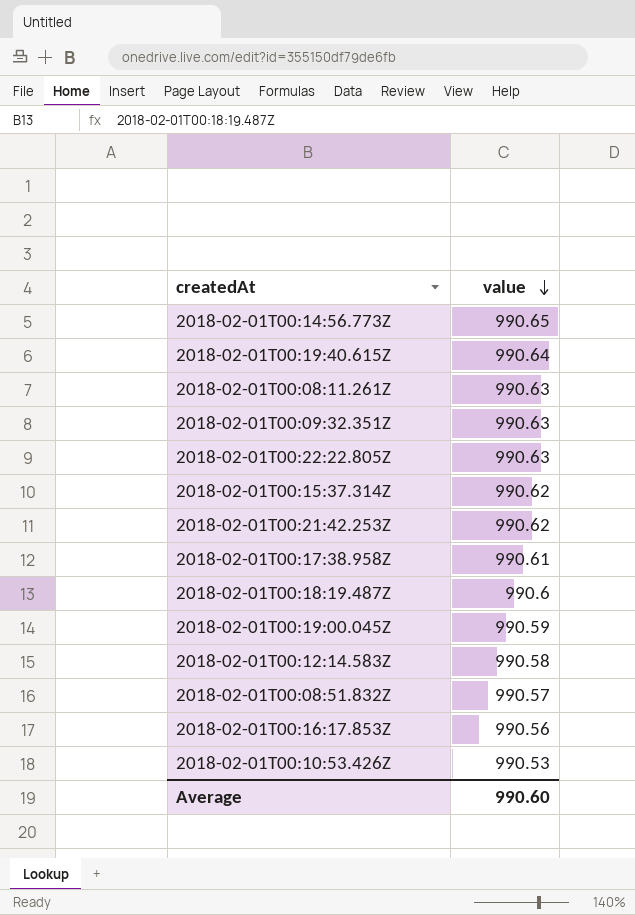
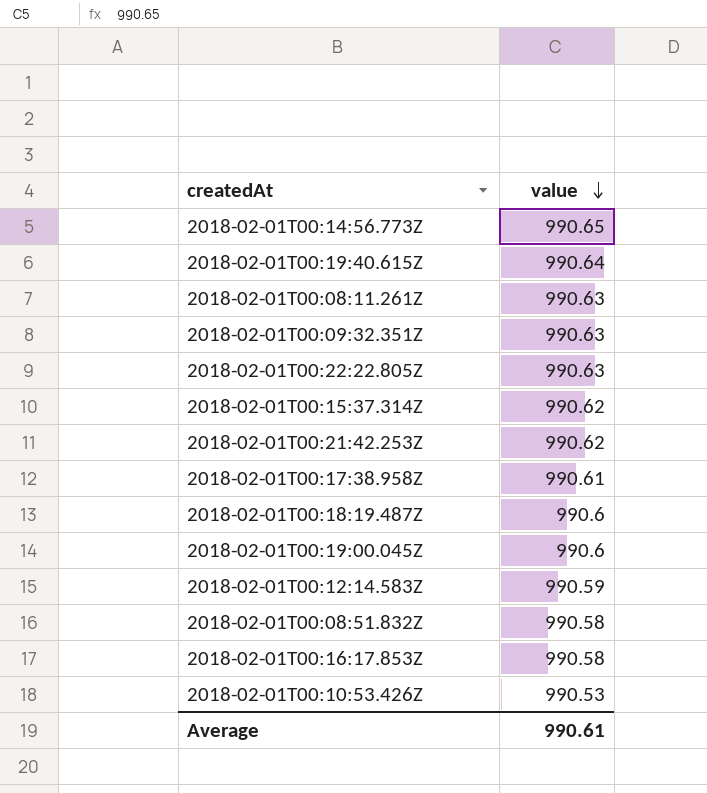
2018-02-01T00:19:00.045Z | value: 990.59 -> 990.6
2018-02-01T00:12:14.583Z | value: 990.58 -> 990.59
2018-02-01T00:08:51.832Z | value: 990.57 -> 990.58
2018-02-01T00:16:17.853Z | value: 990.56 -> 990.58
Average | value: 990.60 -> 990.61

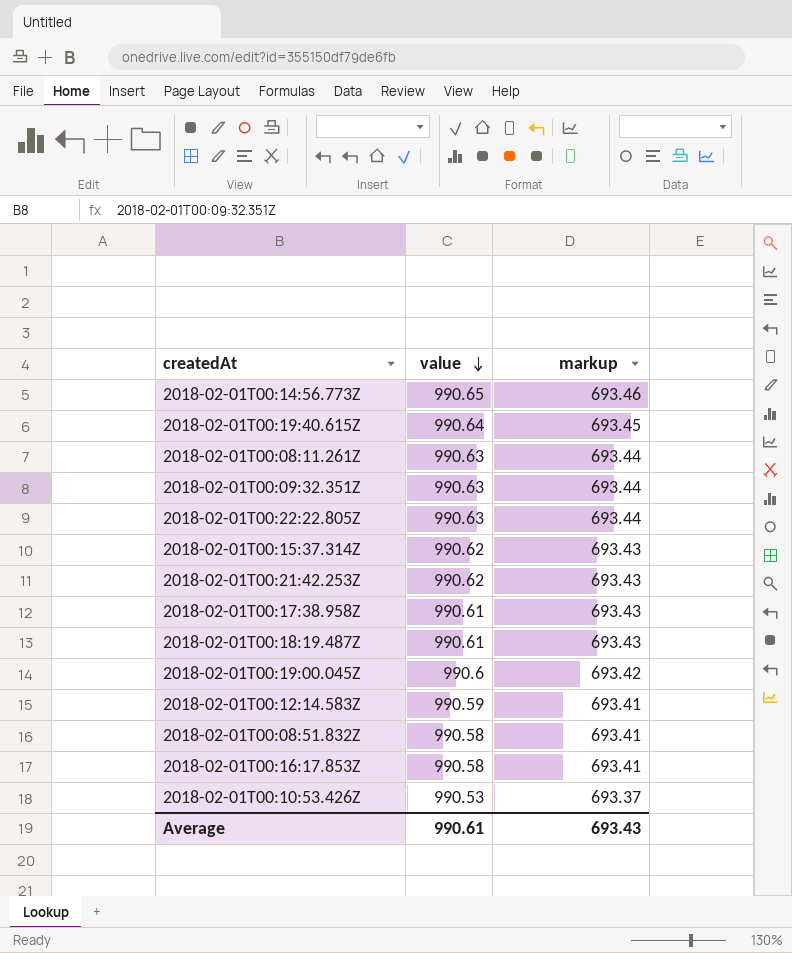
column markup | formula: none -> [value] * 0.7
2018-02-01T00:18:19.487Z | value: 990.6 -> 990.61

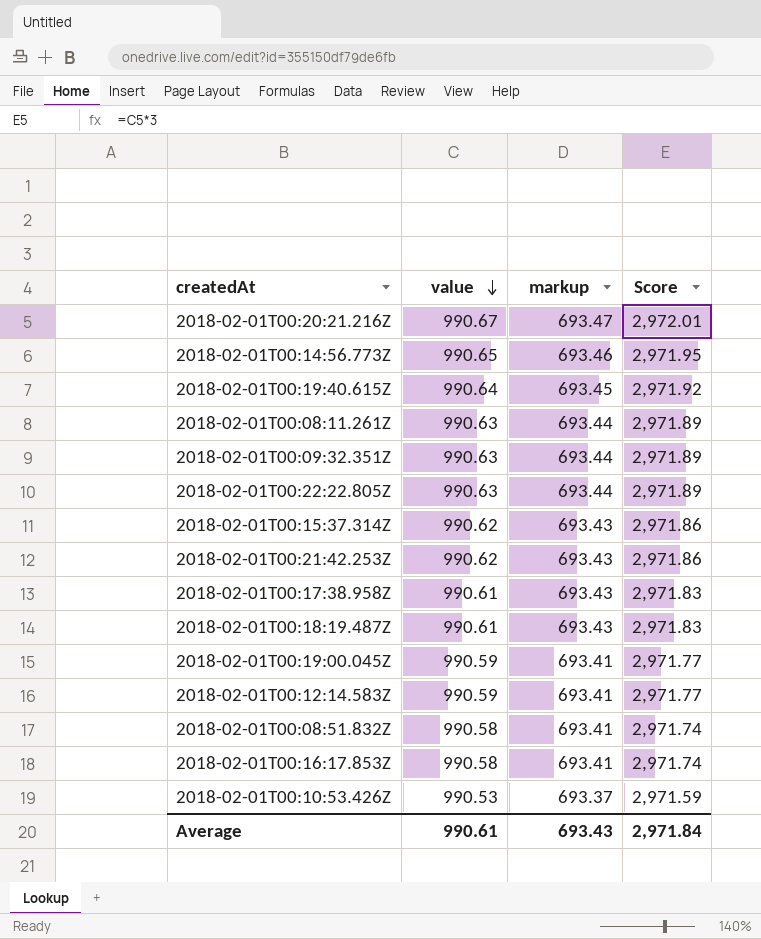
column Score | formula: none -> [value] * 3
row 2018-02-01T00:20:21.216Z: none -> 990.67 | 693.47 | 2,972.01
2018-02-01T00:19:00.045Z | value: 990.6 -> 990.59
2018-02-01T00:19:00.045Z | markup: 693.42 -> 693.41

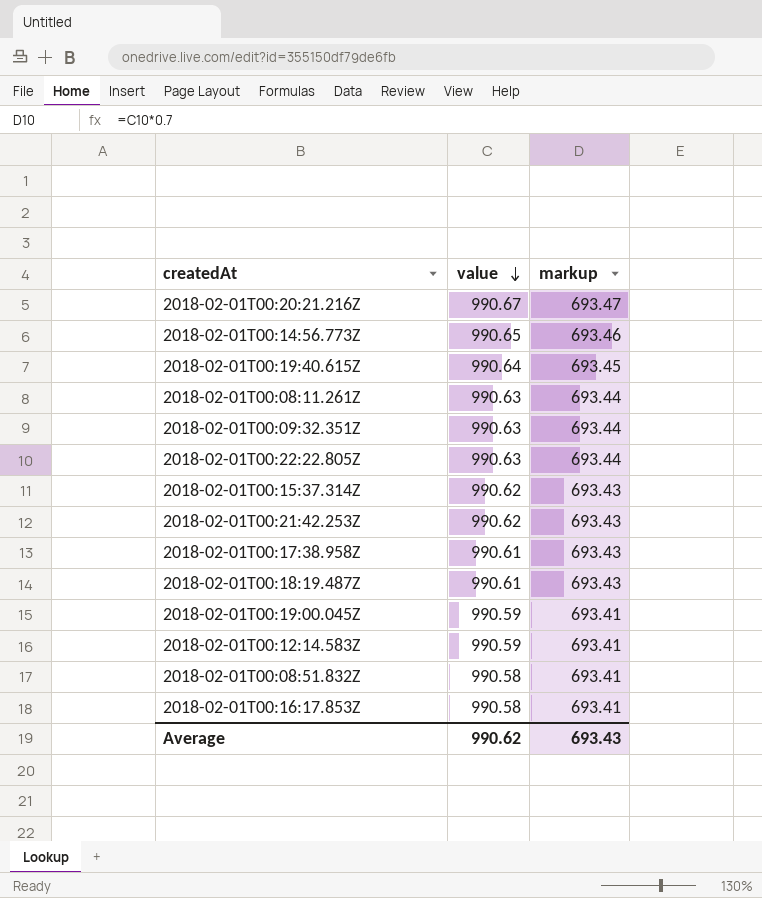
column Score | formula: [value] * 3 -> none
row 2018-02-01T00:10:53.426Z: 990.53 | 693.37 | 2,971.59 -> none
Average | value: 990.61 -> 990.62

